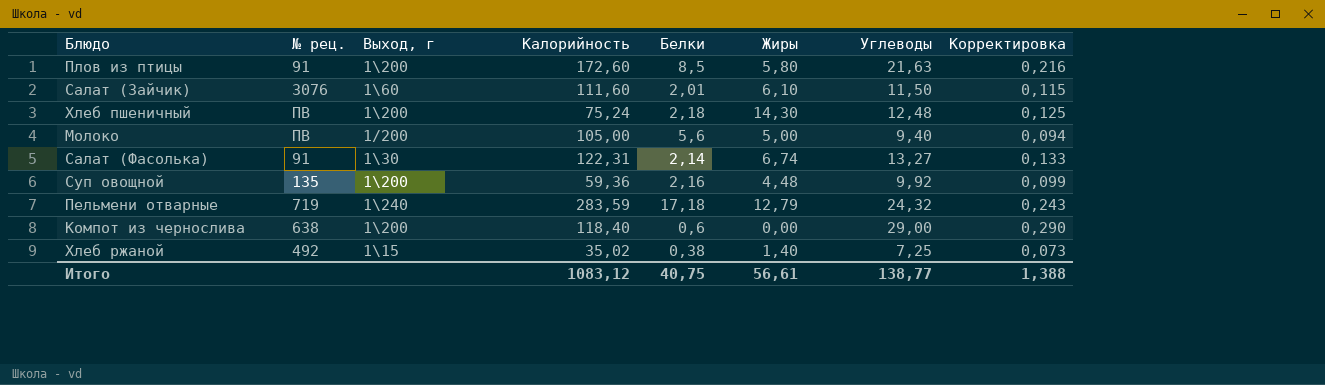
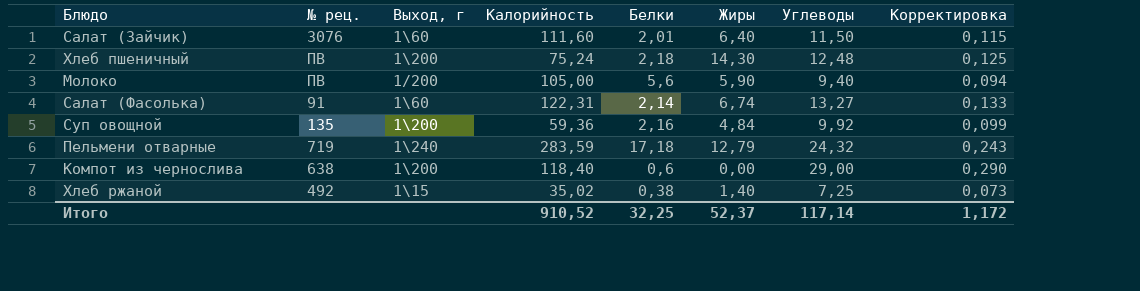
row Плов из птицы: 91 | 1\200 | 172,60 | 8,5 | 5,80 | 21,63 | 0,216 -> none
Салат (Зайчик) | Жиры: 6,10 -> 6,40
Молоко | Жиры: 5,00 -> 5,90
Салат (Фасолька) | Выход, г: 1\30 -> 1\60
Суп овощной | Жиры: 4,48 -> 4,84
Итого | Калорийность: 1083,12 -> 910,52
Итого | Белки: 40,75 -> 32,25
Итого | Жиры: 56,61 -> 52,37
Итого | Углеводы: 138,77 -> 117,14
Итого | Корректировка: 1,388 -> 1,172

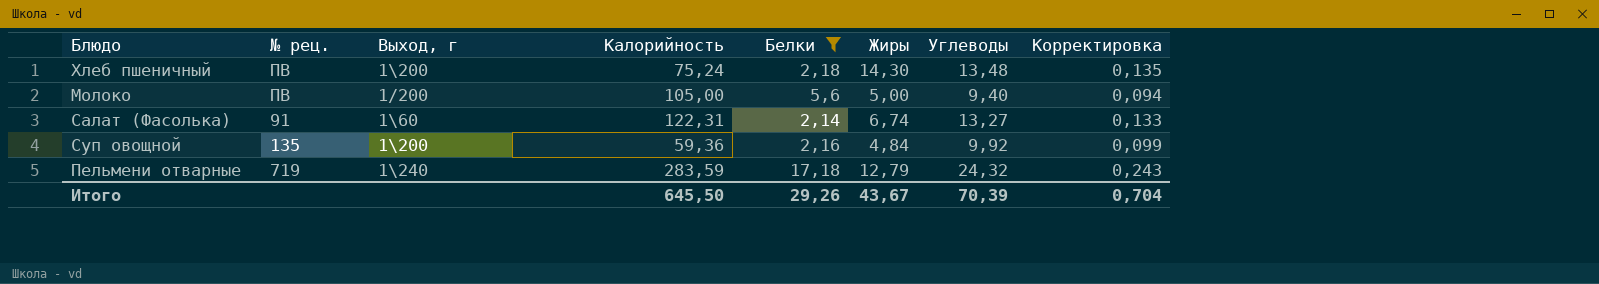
filter: none -> Белки >= 2,14
Хлеб пшеничный | Углеводы: 12,48 -> 13,48
Хлеб пшеничный | Корректировка: 0,125 -> 0,135
Молоко | Жиры: 5,90 -> 5,00
Итого | Калорийность: 910,52 -> 645,50
Итого | Белки: 32,25 -> 29,26
Итого | Жиры: 52,37 -> 43,67
Итого | Углеводы: 117,14 -> 70,39
Итого | Корректировка: 1,172 -> 0,704

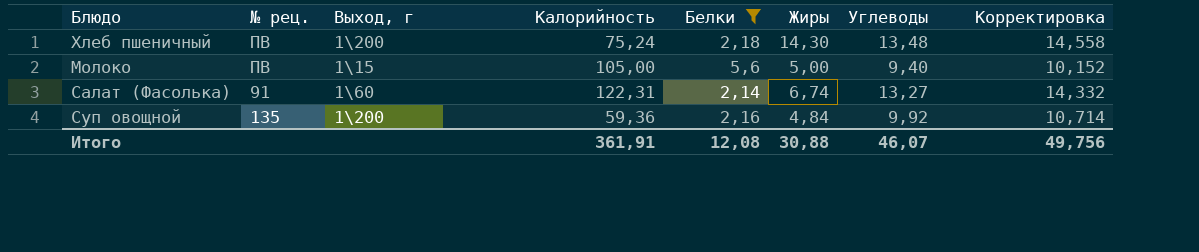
column Корректировка | formula: [Углеводы] * 0,01 -> [Углеводы] * 1,08
row Пельмени отварные: 719 | 1\240 | 283,59 | 17,18 | 12,79 | 24,32 | 0,243 -> none
Молоко | Выход, г: 1/200 -> 1\15
Итого | Калорийность: 645,50 -> 361,91
Итого | Белки: 29,26 -> 12,08
Итого | Жиры: 43,67 -> 30,88
Итого | Углеводы: 70,39 -> 46,07
Итого | Корректировка: 0,704 -> 49,756

